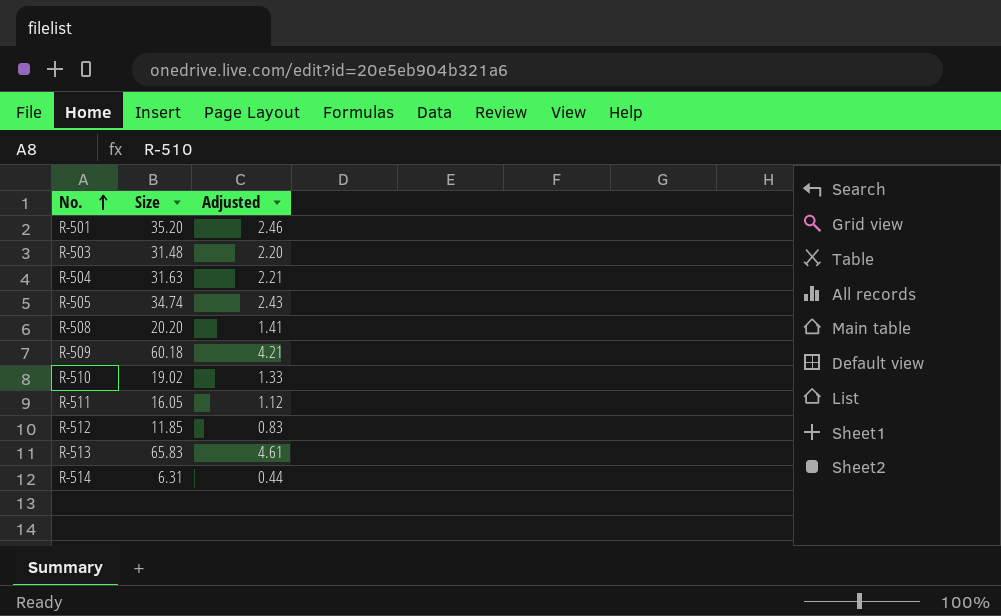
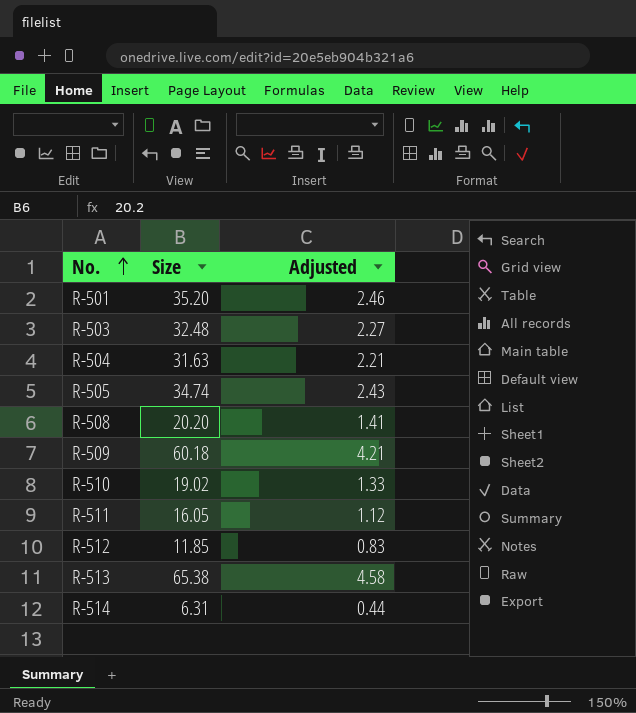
R-503 | Size: 31.48 -> 32.48
R-503 | Adjusted: 2.20 -> 2.27
R-513 | Size: 65.83 -> 65.38
R-513 | Adjusted: 4.61 -> 4.58

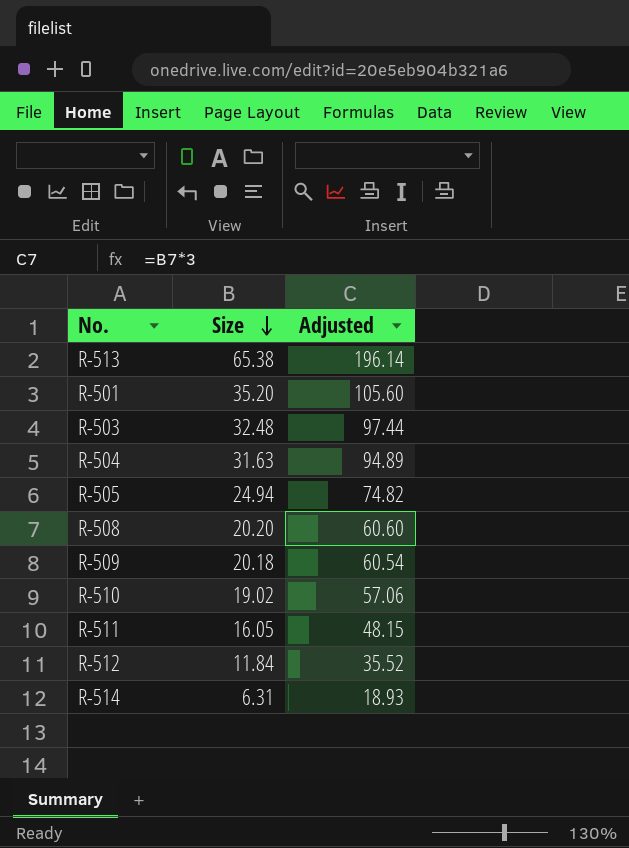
row order: No. ascending -> Size descending
column Adjusted | formula: [Size] * 0.07 -> [Size] * 3
R-505 | Size: 34.74 -> 24.94
R-509 | Size: 60.18 -> 20.18
R-512 | Size: 11.85 -> 11.84

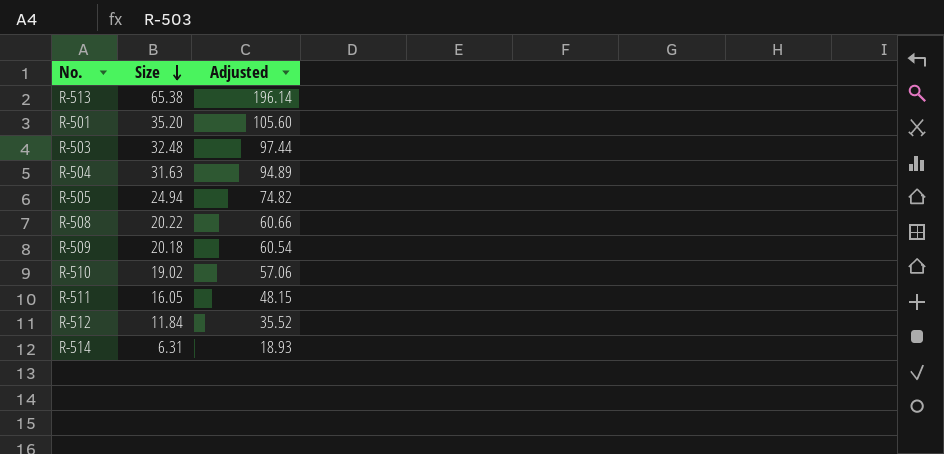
R-508 | Size: 20.20 -> 20.22
R-508 | Adjusted: 60.60 -> 60.66

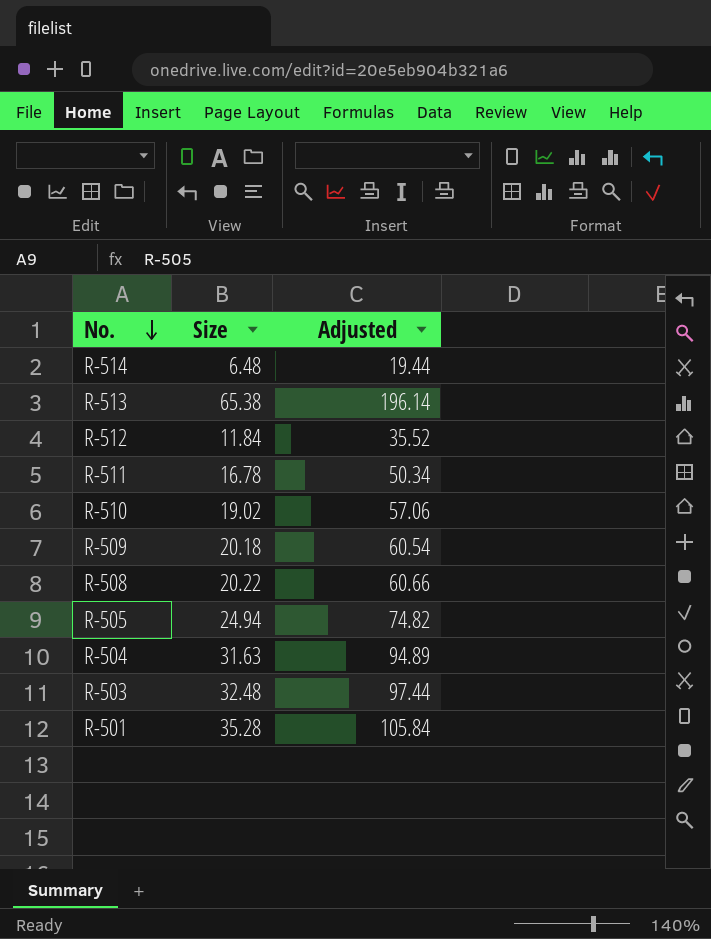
row order: Size descending -> No. descending
R-514 | Size: 6.31 -> 6.48
R-514 | Adjusted: 18.93 -> 19.44
R-511 | Size: 16.05 -> 16.78
R-511 | Adjusted: 48.15 -> 50.34
R-501 | Size: 35.20 -> 35.28
R-501 | Adjusted: 105.60 -> 105.84

